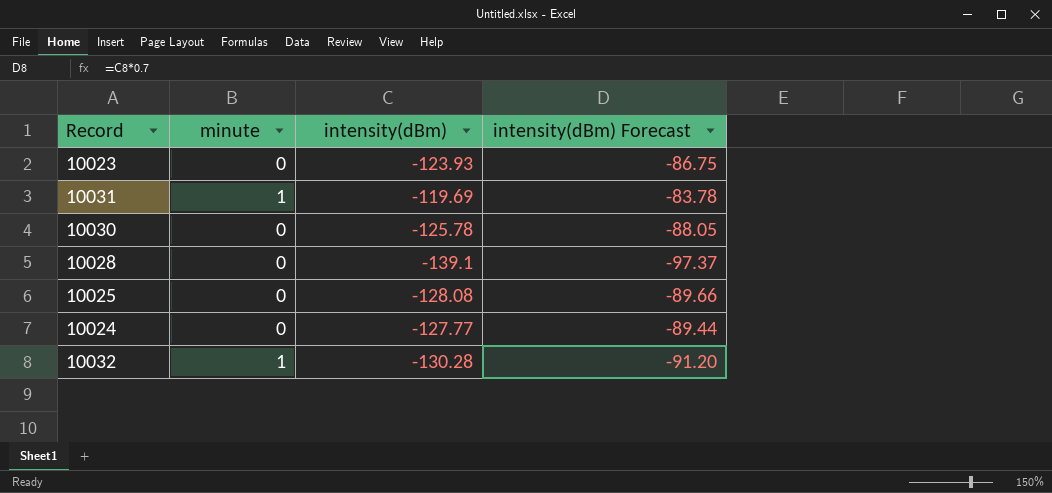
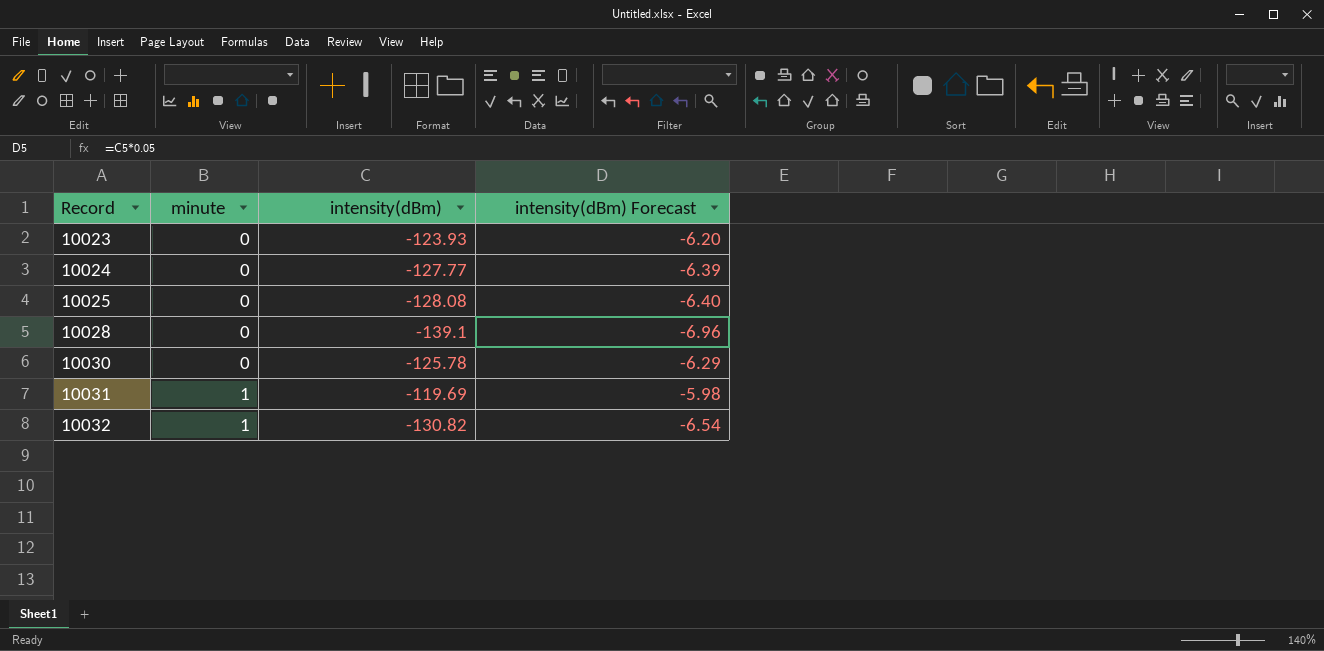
row order: none -> Record ascending
column intensity(dBm) Forecast | formula: [intensity(dBm)] * 0.7 -> [intensity(dBm)] * 0.05
10032 | intensity(dBm): -130.28 -> -130.82

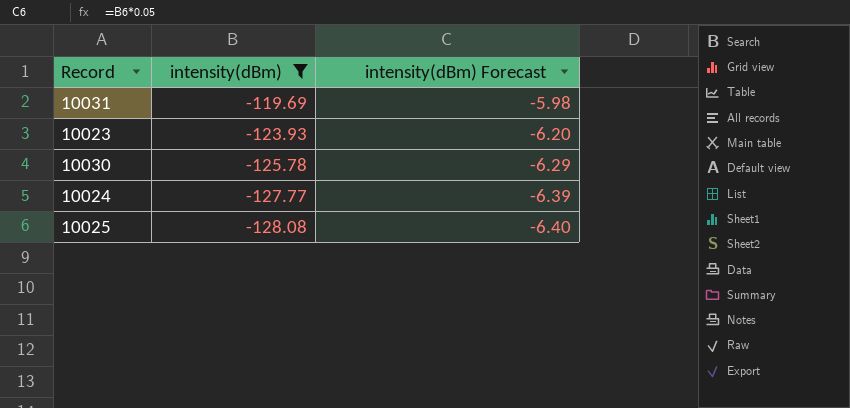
filter: none -> intensity(dBm) >= -128.08
row order: Record ascending -> intensity(dBm) descending
column minute | position: 2 -> none

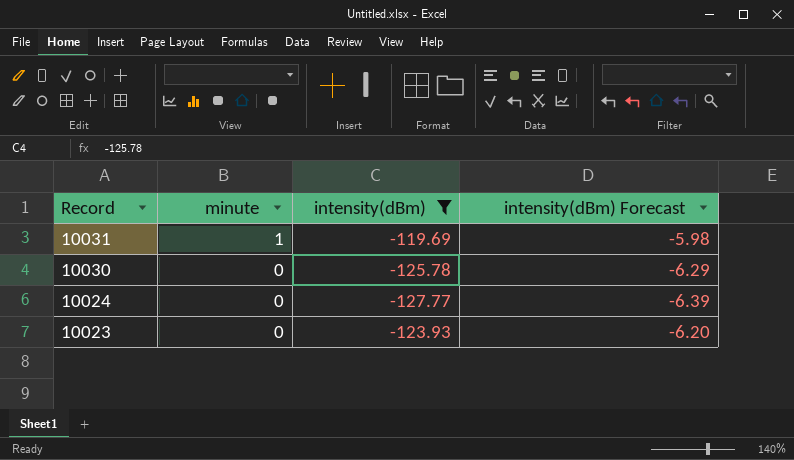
row order: intensity(dBm) descending -> Record descending
column minute | position: none -> 2
row 10025: -128.08 | -6.40 -> none

